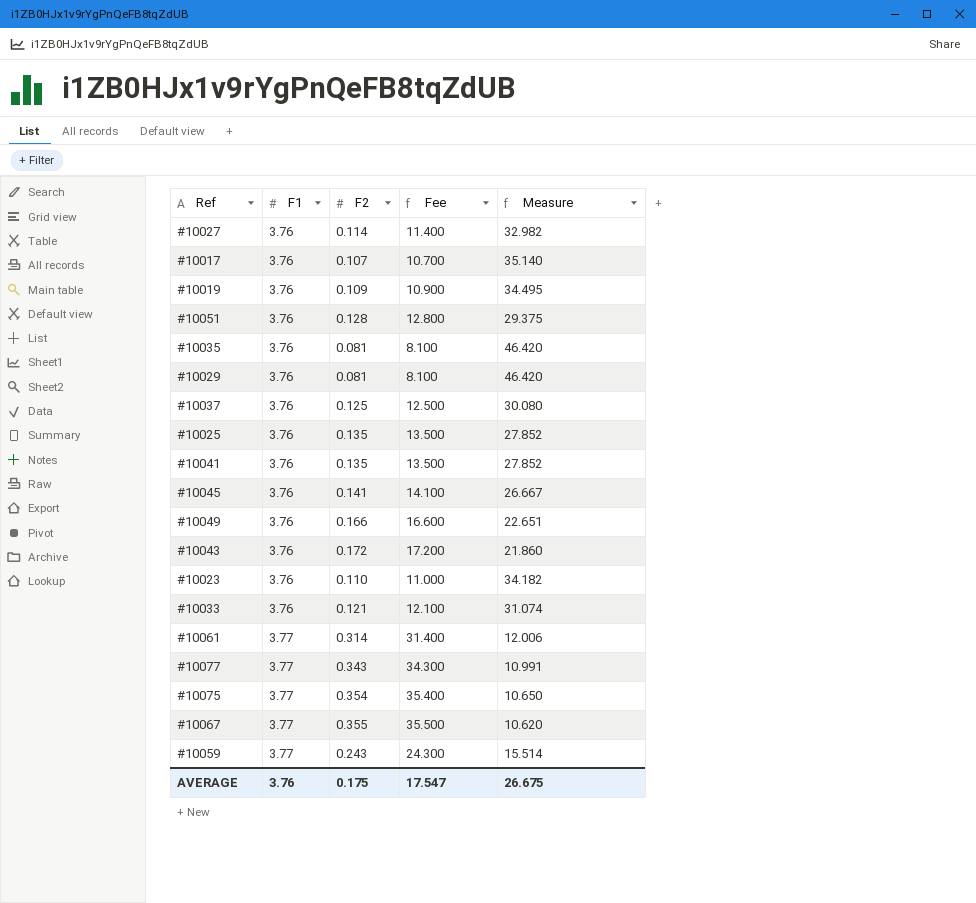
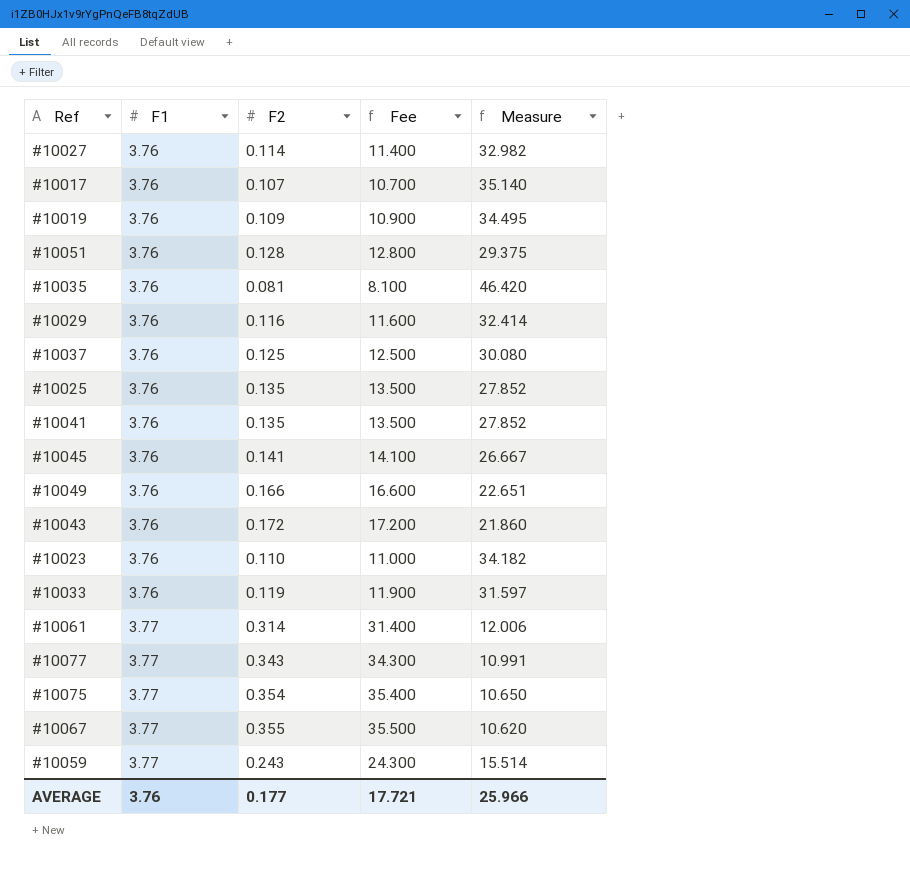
#10029 | F2: 0.081 -> 0.116
#10029 | Fee: 8.100 -> 11.600
#10029 | Measure: 46.420 -> 32.414
#10033 | F2: 0.121 -> 0.119
#10033 | Fee: 12.100 -> 11.900
#10033 | Measure: 31.074 -> 31.597
AVERAGE | F2: 0.175 -> 0.177
AVERAGE | Fee: 17.547 -> 17.721
AVERAGE | Measure: 26.675 -> 25.966

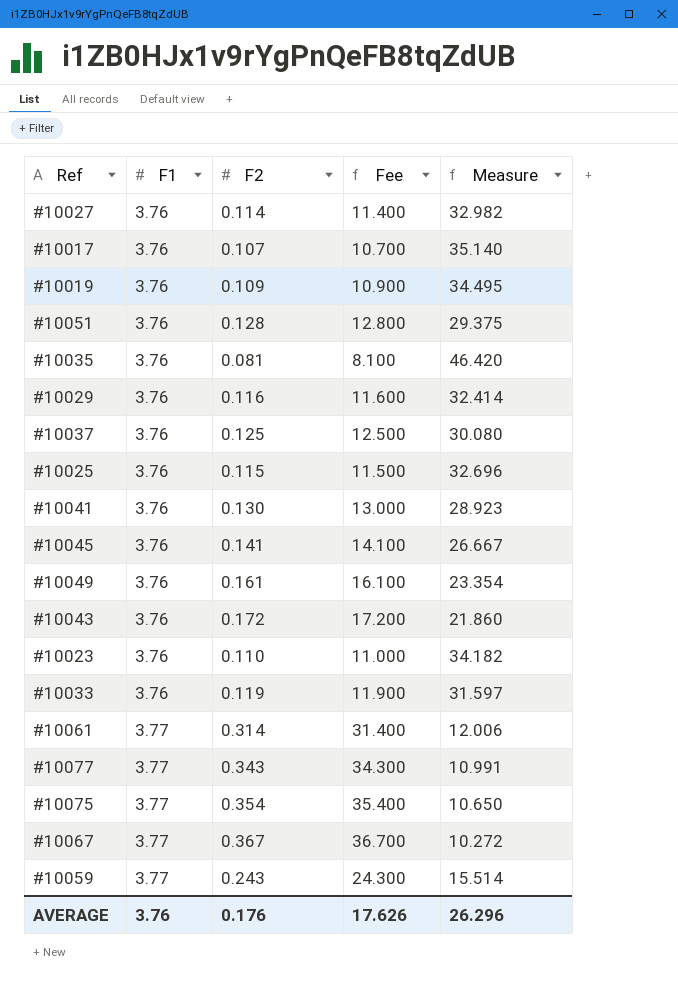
#10025 | F2: 0.135 -> 0.115
#10025 | Fee: 13.500 -> 11.500
#10025 | Measure: 27.852 -> 32.696
#10041 | F2: 0.135 -> 0.130
#10041 | Fee: 13.500 -> 13.000
#10041 | Measure: 27.852 -> 28.923
#10049 | F2: 0.166 -> 0.161
#10049 | Fee: 16.600 -> 16.100
#10049 | Measure: 22.651 -> 23.354
#10067 | F2: 0.355 -> 0.367
#10067 | Fee: 35.500 -> 36.700
#10067 | Measure: 10.620 -> 10.272
AVERAGE | F2: 0.177 -> 0.176
AVERAGE | Fee: 17.721 -> 17.626
AVERAGE | Measure: 25.966 -> 26.296

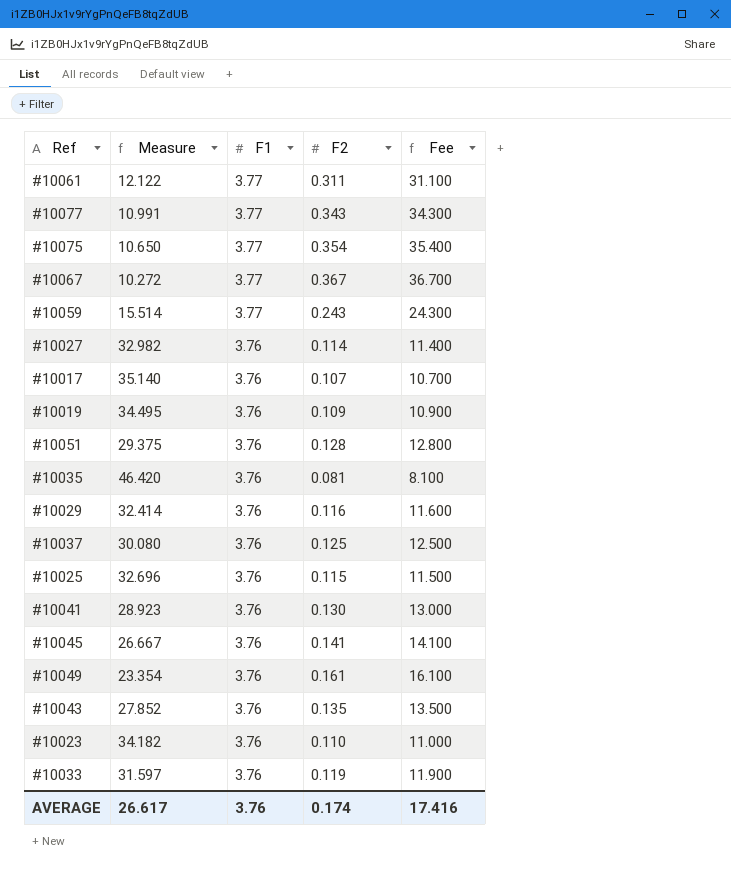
row order: F1 ascending -> F1 descending
column Measure | position: 5 -> 2
#10061 | Measure: 12.006 -> 12.122
#10061 | F2: 0.314 -> 0.311
#10061 | Fee: 31.400 -> 31.100
#10043 | Measure: 21.860 -> 27.852
#10043 | F2: 0.172 -> 0.135
#10043 | Fee: 17.200 -> 13.500
AVERAGE | Measure: 26.296 -> 26.617
AVERAGE | F2: 0.176 -> 0.174
AVERAGE | Fee: 17.626 -> 17.416

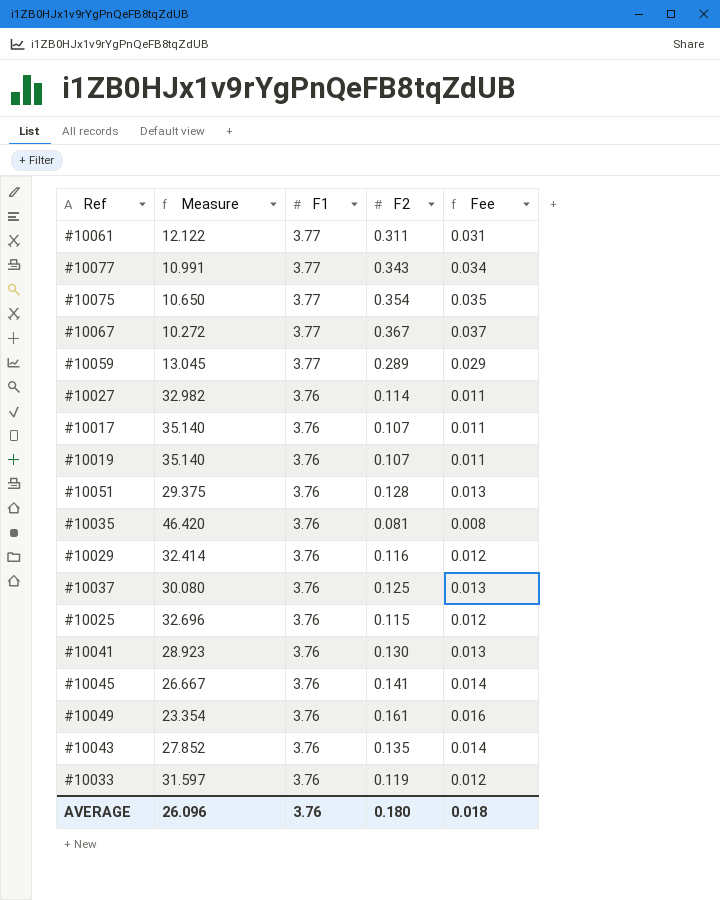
column Fee | formula: [F2] * 100 -> [F2] * 0.1
row #10023: 34.182 | 3.76 | 0.110 | 11.000 -> none
#10059 | Measure: 15.514 -> 13.045
#10059 | F2: 0.243 -> 0.289
#10019 | Measure: 34.495 -> 35.140
#10019 | F2: 0.109 -> 0.107
AVERAGE | Measure: 26.617 -> 26.096
AVERAGE | F2: 0.174 -> 0.180
AVERAGE | Fee: 17.416 -> 0.018

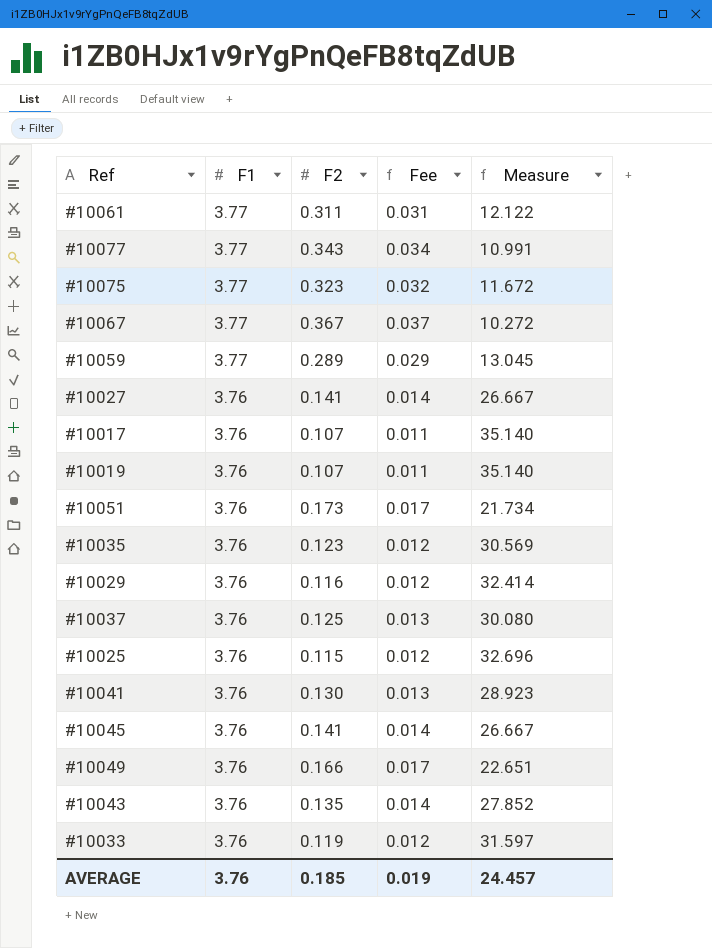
column Measure | position: 2 -> 5
#10075 | F2: 0.354 -> 0.323
#10075 | Fee: 0.035 -> 0.032
#10075 | Measure: 10.650 -> 11.672
#10027 | F2: 0.114 -> 0.141
#10027 | Fee: 0.011 -> 0.014
#10027 | Measure: 32.982 -> 26.667
#10051 | F2: 0.128 -> 0.173
#10051 | Fee: 0.013 -> 0.017
#10051 | Measure: 29.375 -> 21.734
#10035 | F2: 0.081 -> 0.123
#10035 | Fee: 0.008 -> 0.012
#10035 | Measure: 46.420 -> 30.569
#10049 | F2: 0.161 -> 0.166
#10049 | Fee: 0.016 -> 0.017
#10049 | Measure: 23.354 -> 22.651
AVERAGE | F2: 0.180 -> 0.185
AVERAGE | Fee: 0.018 -> 0.019
AVERAGE | Measure: 26.096 -> 24.457

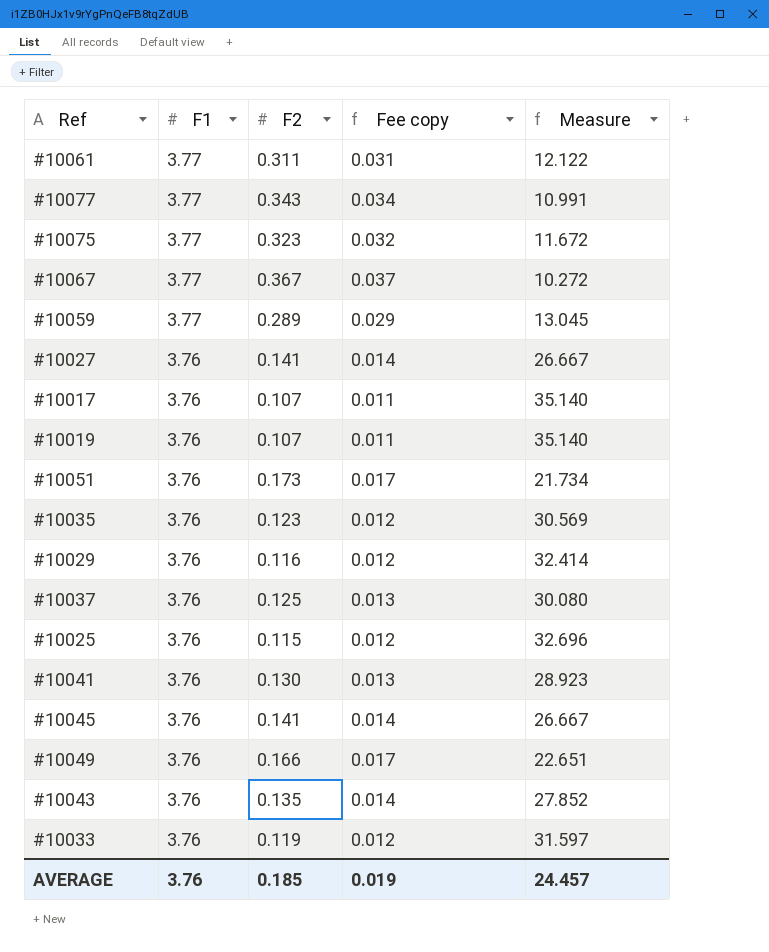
column name: Fee -> Fee copy

